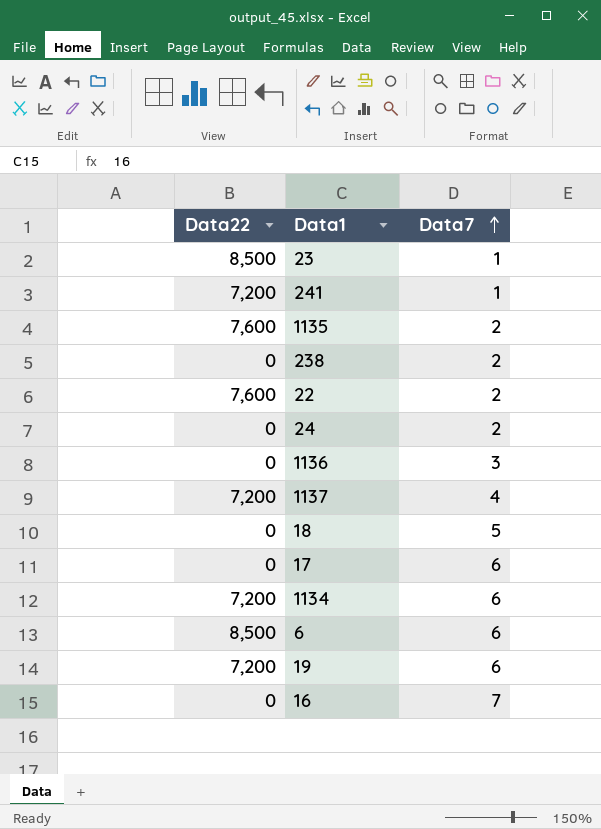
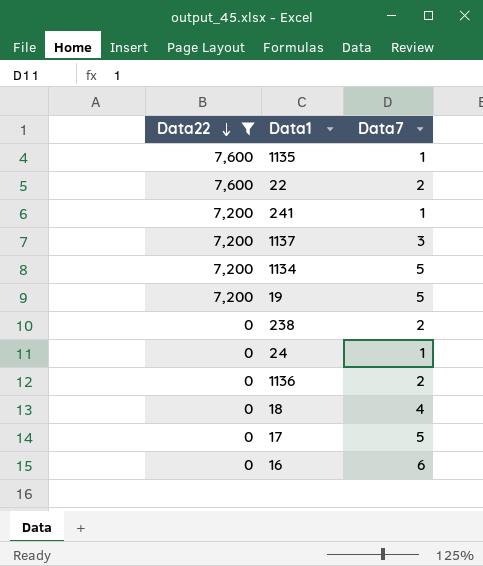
filter: none -> Data22 != 8,500
row order: Data7 ascending -> Data22 descending
1135 | Data7: 2 -> 1
1137 | Data7: 4 -> 3
1134 | Data7: 6 -> 5
19 | Data7: 6 -> 5
24 | Data7: 2 -> 1
1136 | Data7: 3 -> 2
18 | Data7: 5 -> 4
17 | Data7: 6 -> 5
16 | Data7: 7 -> 6

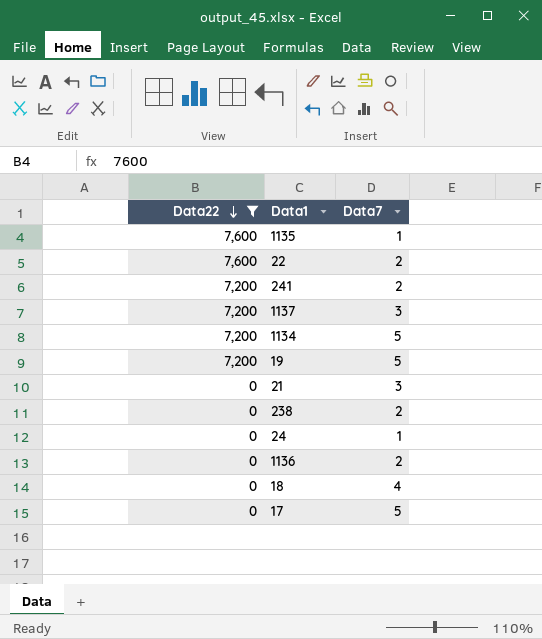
row 16: 0 | 6 -> none
241 | Data7: 1 -> 2
row 21: none -> 0 | 3

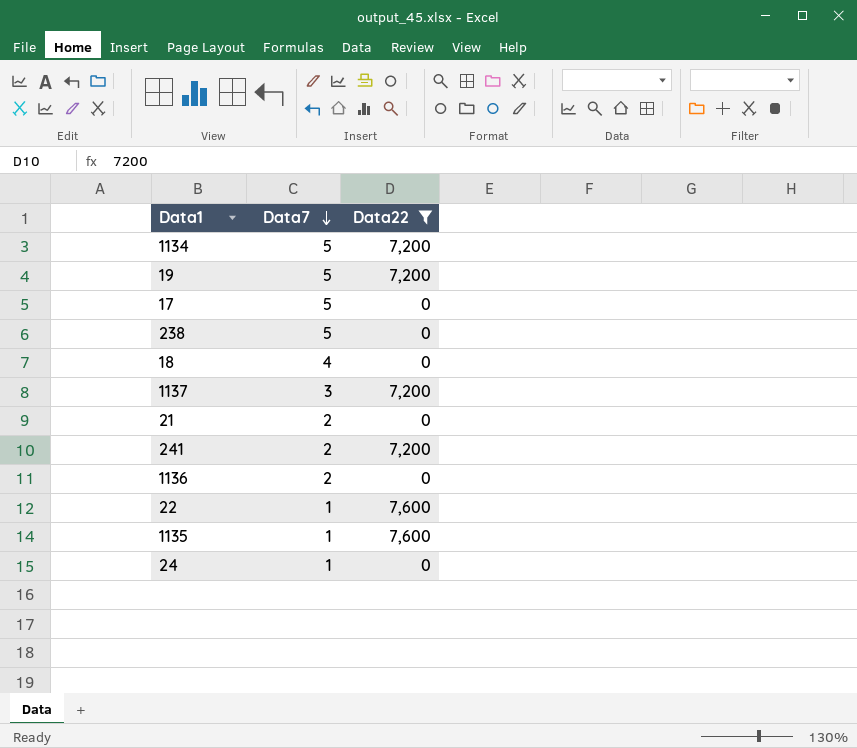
row order: Data22 descending -> Data7 descending
column Data22 | position: 1 -> 3
238 | Data7: 2 -> 5
21 | Data7: 3 -> 2
22 | Data7: 2 -> 1

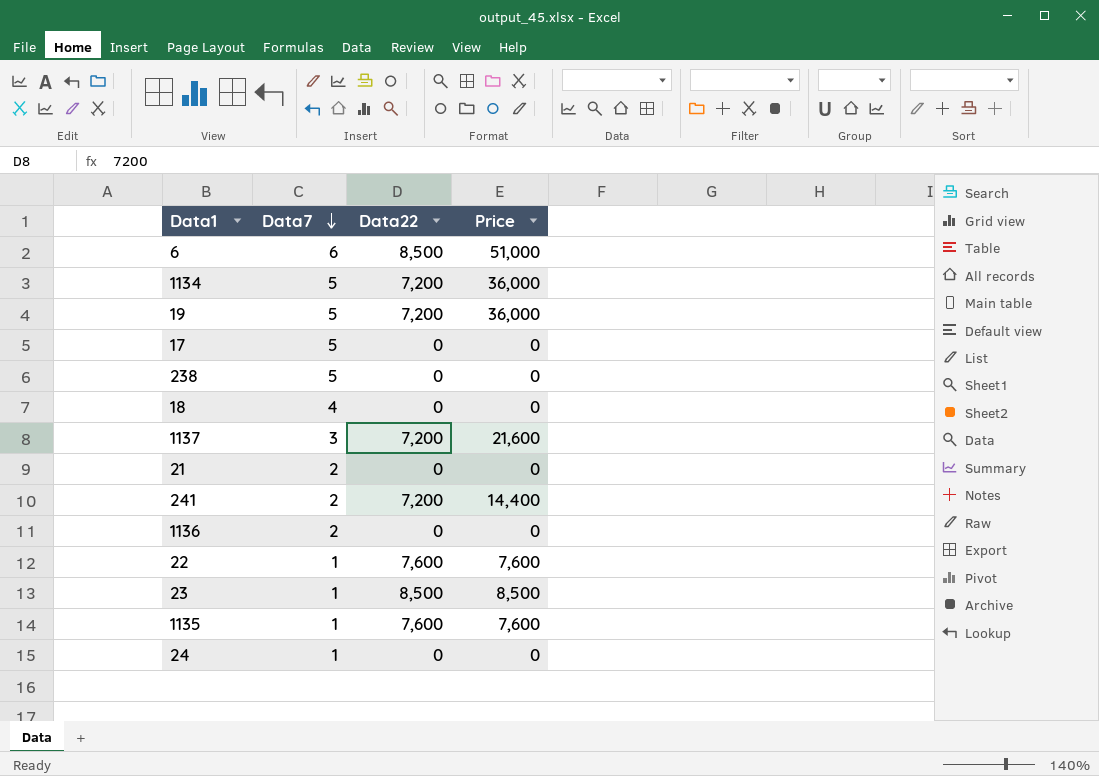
filter: Data22 != 8,500 -> none
column Price | formula: none -> [Data7] * [Data22]

